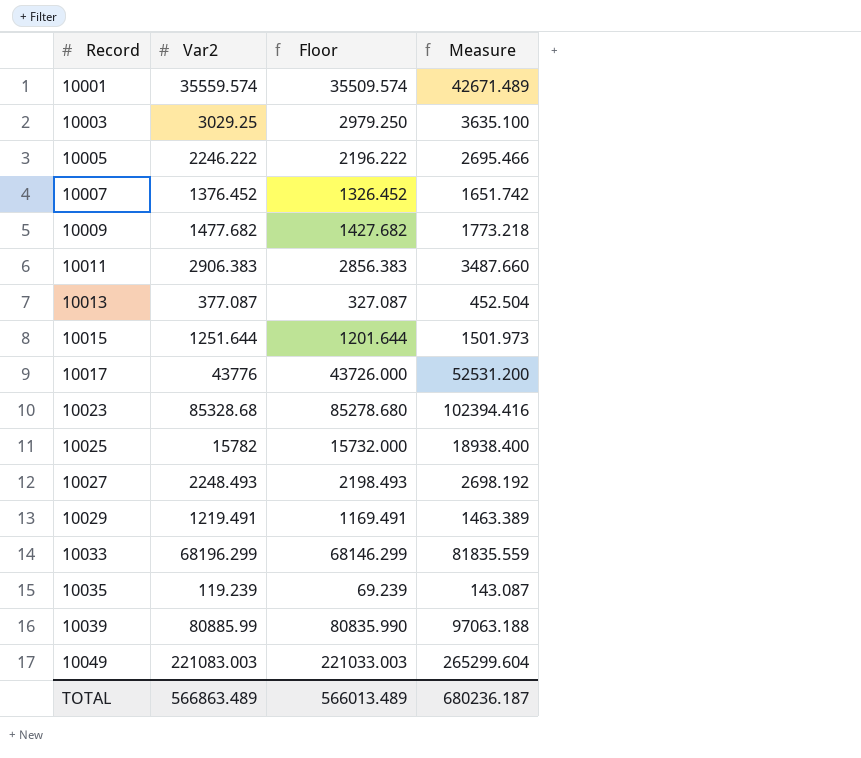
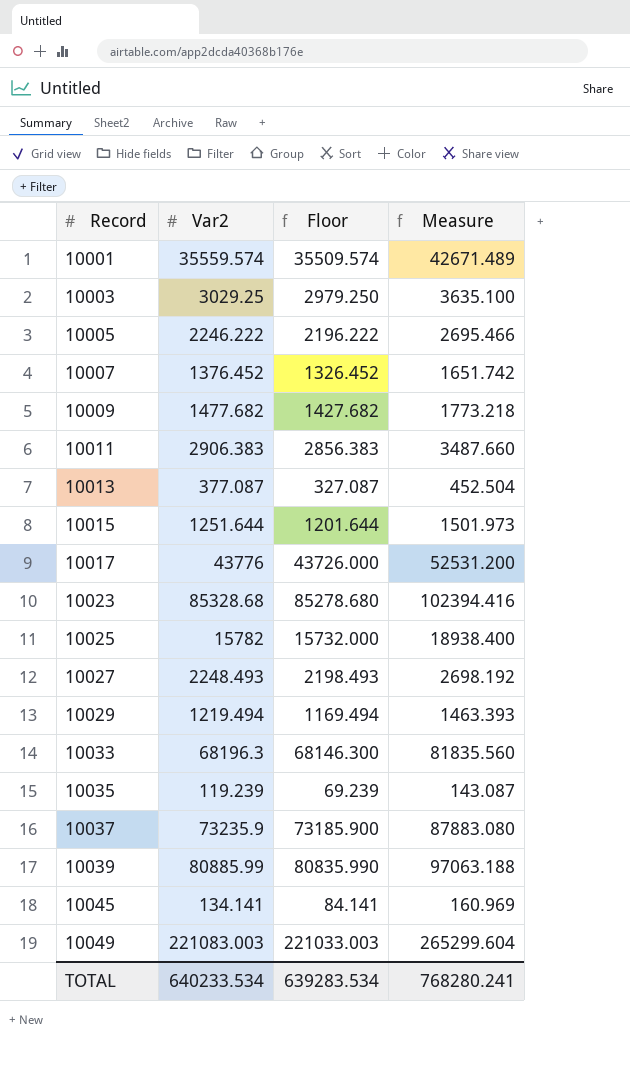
10029 | Var2: 1219.491 -> 1219.494
10029 | Floor: 1169.491 -> 1169.494
10029 | Measure: 1463.389 -> 1463.393
10033 | Var2: 68196.299 -> 68196.3
10033 | Floor: 68146.299 -> 68146.300
10033 | Measure: 81835.559 -> 81835.560
row 10037: none -> 73235.9 | 73185.900 | 87883.080
row 10045: none -> 134.141 | 84.141 | 160.969
TOTAL | Var2: 566863.489 -> 640233.534
TOTAL | Floor: 566013.489 -> 639283.534
TOTAL | Measure: 680236.187 -> 768280.241

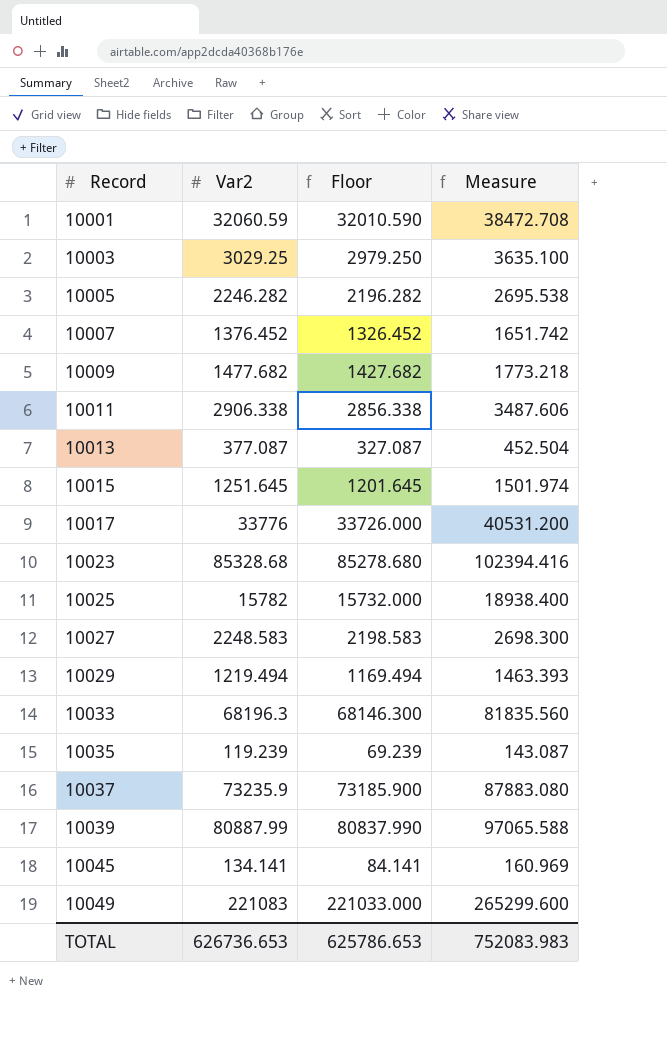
10001 | Var2: 35559.574 -> 32060.59
10001 | Floor: 35509.574 -> 32010.590
10001 | Measure: 42671.489 -> 38472.708
10005 | Var2: 2246.222 -> 2246.282
10005 | Floor: 2196.222 -> 2196.282
10005 | Measure: 2695.466 -> 2695.538
10011 | Var2: 2906.383 -> 2906.338
10011 | Floor: 2856.383 -> 2856.338
10011 | Measure: 3487.660 -> 3487.606
10015 | Var2: 1251.644 -> 1251.645
10015 | Floor: 1201.644 -> 1201.645
10015 | Measure: 1501.973 -> 1501.974
10017 | Var2: 43776 -> 33776
10017 | Floor: 43726.000 -> 33726.000
10017 | Measure: 52531.200 -> 40531.200
10027 | Var2: 2248.493 -> 2248.583
10027 | Floor: 2198.493 -> 2198.583
10027 | Measure: 2698.192 -> 2698.300
10039 | Var2: 80885.99 -> 80887.99
10039 | Floor: 80835.990 -> 80837.990
10039 | Measure: 97063.188 -> 97065.588
10049 | Var2: 221083.003 -> 221083
10049 | Floor: 221033.003 -> 221033.000
10049 | Measure: 265299.604 -> 265299.600
TOTAL | Var2: 640233.534 -> 626736.653
TOTAL | Floor: 639283.534 -> 625786.653
TOTAL | Measure: 768280.241 -> 752083.983

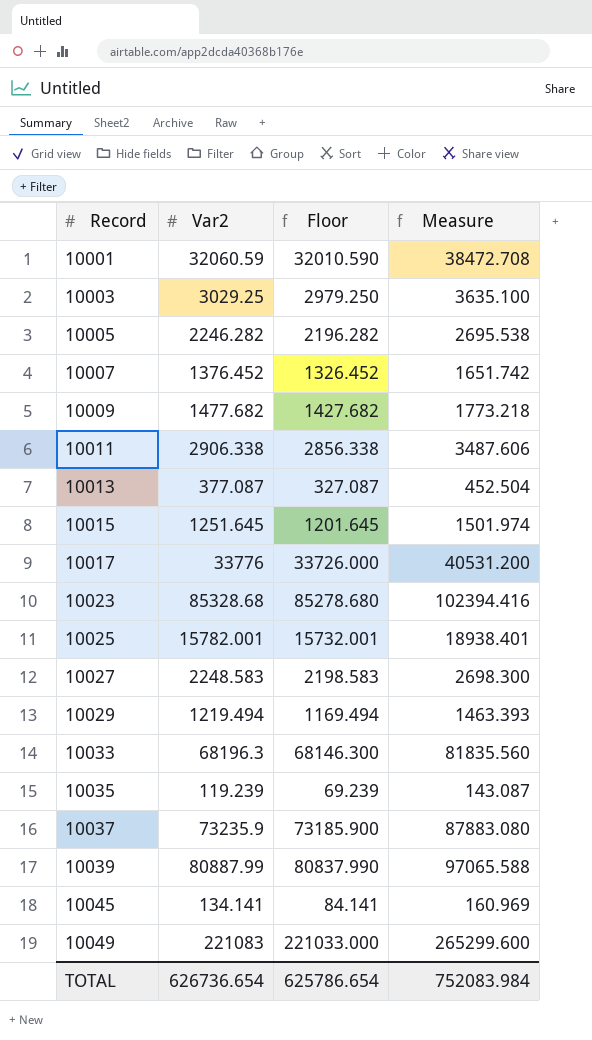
10025 | Var2: 15782 -> 15782.001
10025 | Floor: 15732.000 -> 15732.001
10025 | Measure: 18938.400 -> 18938.401
TOTAL | Var2: 626736.653 -> 626736.654
TOTAL | Floor: 625786.653 -> 625786.654
TOTAL | Measure: 752083.983 -> 752083.984

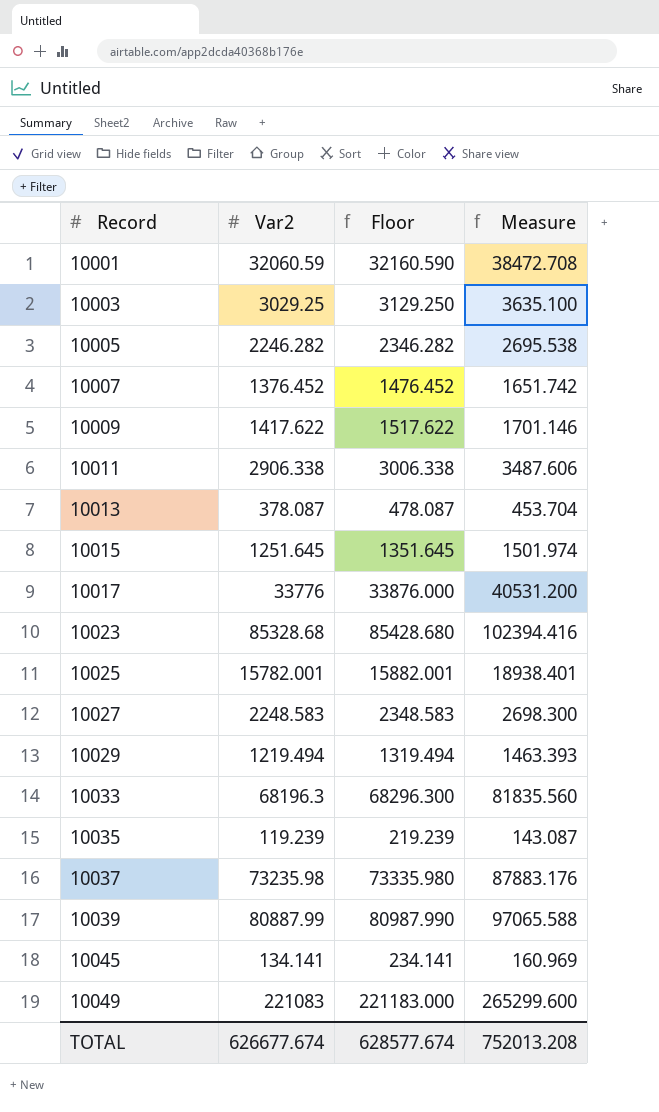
column Floor | formula: [Var2] - 50 -> [Var2] + 100
10009 | Var2: 1477.682 -> 1417.622
10009 | Measure: 1773.218 -> 1701.146
10013 | Var2: 377.087 -> 378.087
10013 | Measure: 452.504 -> 453.704
10037 | Var2: 73235.9 -> 73235.98
10037 | Measure: 87883.080 -> 87883.176
TOTAL | Var2: 626736.654 -> 626677.674
TOTAL | Floor: 625786.654 -> 628577.674
TOTAL | Measure: 752083.984 -> 752013.208

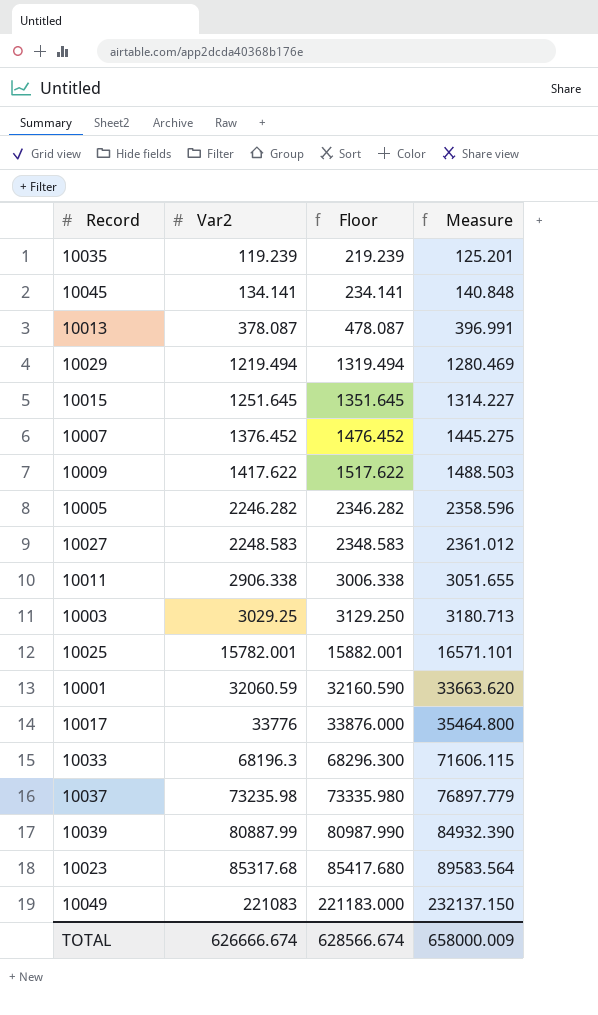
row order: Record ascending -> Var2 ascending
column Measure | formula: [Var2] * 1.2 -> [Var2] * 1.05
10023 | Var2: 85328.68 -> 85317.68
10023 | Floor: 85428.680 -> 85417.680
TOTAL | Var2: 626677.674 -> 626666.674
TOTAL | Floor: 628577.674 -> 628566.674
TOTAL | Measure: 752013.208 -> 658000.009

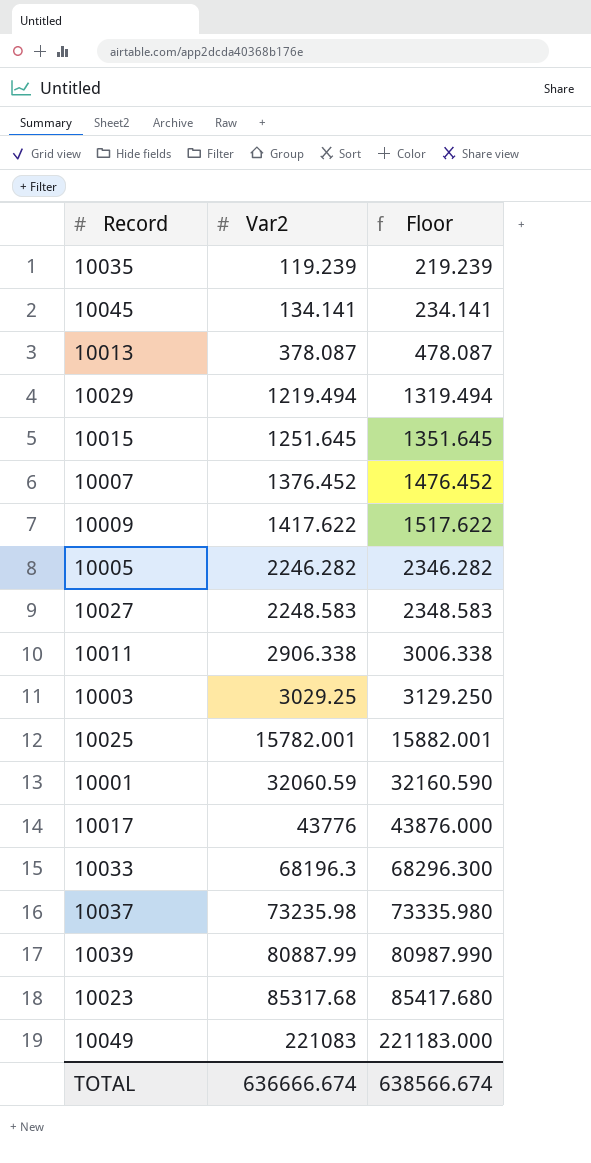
column Measure | formula: [Var2] * 1.05 -> none
10017 | Var2: 33776 -> 43776
10017 | Floor: 33876.000 -> 43876.000
TOTAL | Var2: 626666.674 -> 636666.674
TOTAL | Floor: 628566.674 -> 638566.674

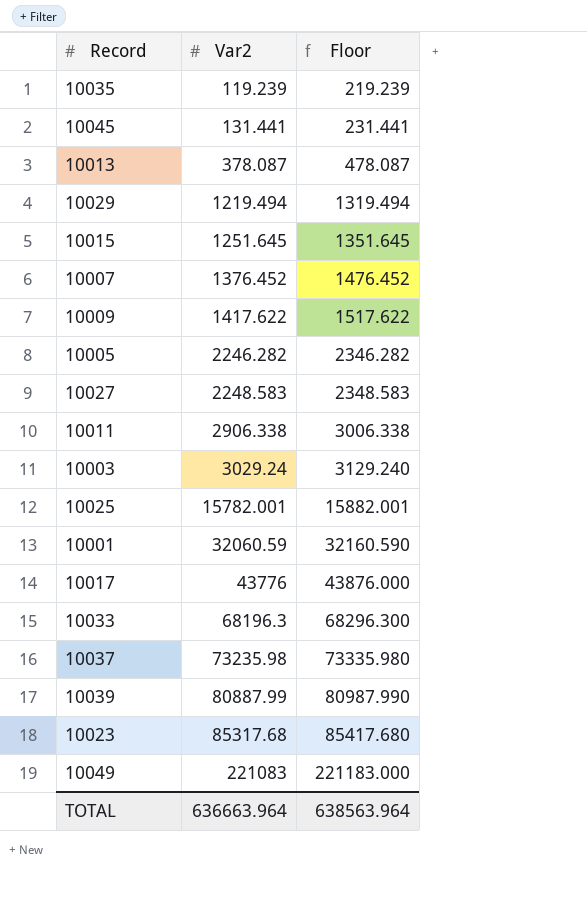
10045 | Var2: 134.141 -> 131.441
10045 | Floor: 234.141 -> 231.441
10003 | Var2: 3029.25 -> 3029.24
10003 | Floor: 3129.250 -> 3129.240
TOTAL | Var2: 636666.674 -> 636663.964
TOTAL | Floor: 638566.674 -> 638563.964

